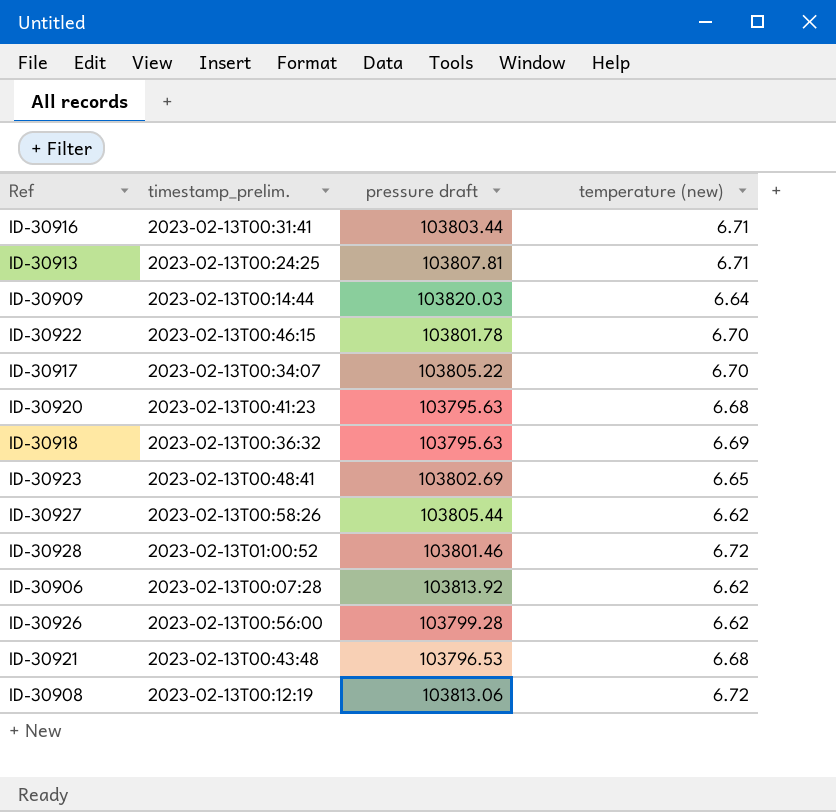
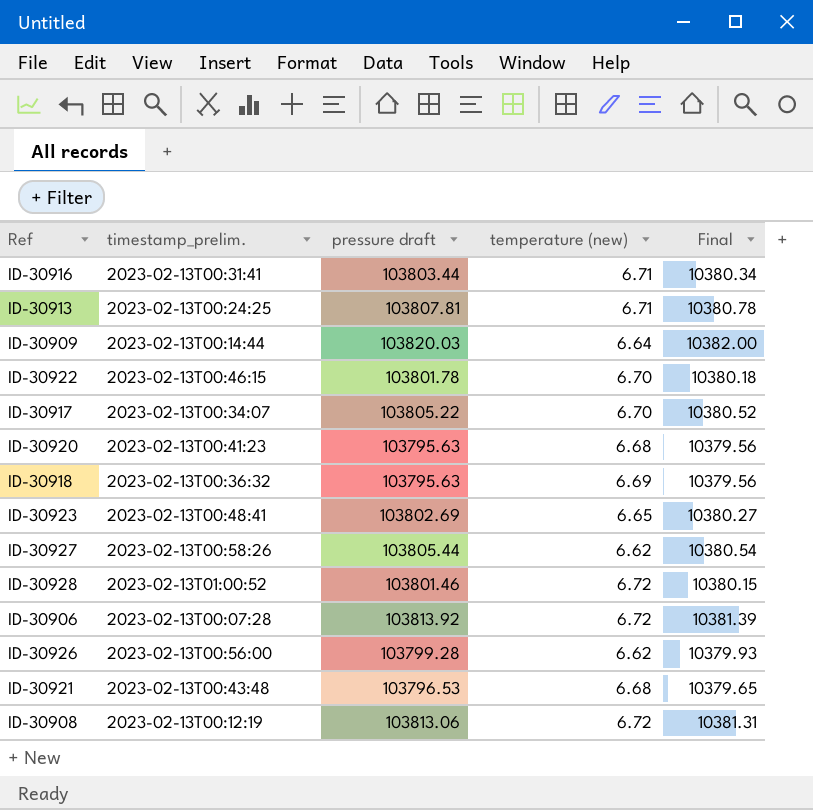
column Final | formula: none -> [pressure draft] * 0.1
ID-30906 | temperature (new): 6.62 -> 6.72

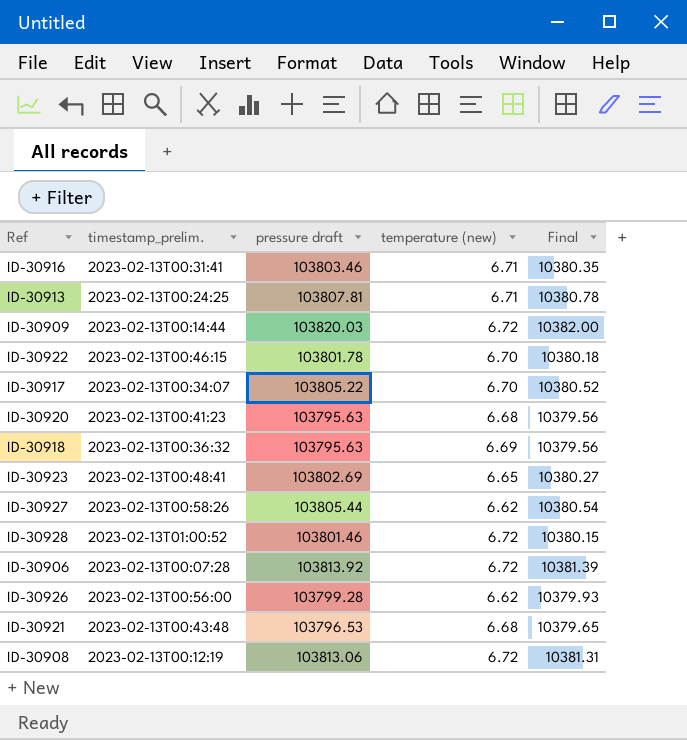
ID-30916 | pressure draft: 103803.44 -> 103803.46
ID-30916 | Final: 10380.34 -> 10380.35
ID-30909 | temperature (new): 6.64 -> 6.72

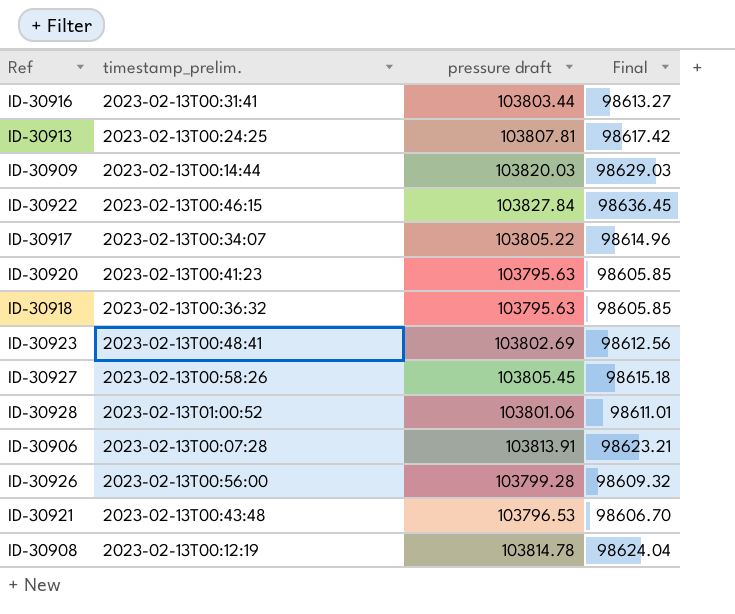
column temperature (new) | position: 4 -> none
column Final | formula: [pressure draft] * 0.1 -> [pressure draft] * 0.95
ID-30916 | pressure draft: 103803.46 -> 103803.44
ID-30922 | pressure draft: 103801.78 -> 103827.84
ID-30927 | pressure draft: 103805.44 -> 103805.45
ID-30928 | pressure draft: 103801.46 -> 103801.06
ID-30906 | pressure draft: 103813.92 -> 103813.91
ID-30908 | pressure draft: 103813.06 -> 103814.78

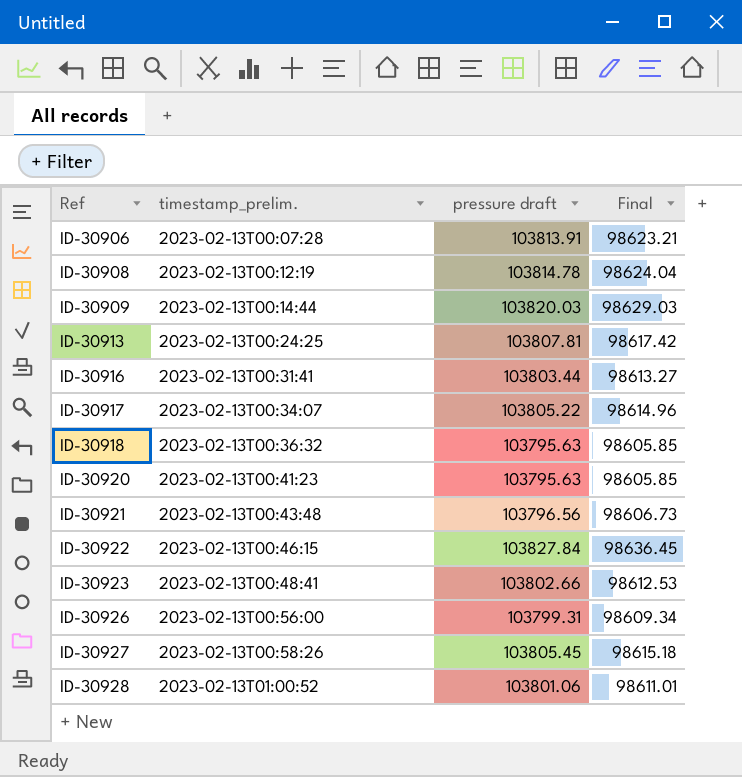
row order: none -> Ref ascending
ID-30921 | pressure draft: 103796.53 -> 103796.56
ID-30921 | Final: 98606.70 -> 98606.73
ID-30923 | pressure draft: 103802.69 -> 103802.66
ID-30923 | Final: 98612.56 -> 98612.53
ID-30926 | pressure draft: 103799.28 -> 103799.31
ID-30926 | Final: 98609.32 -> 98609.34

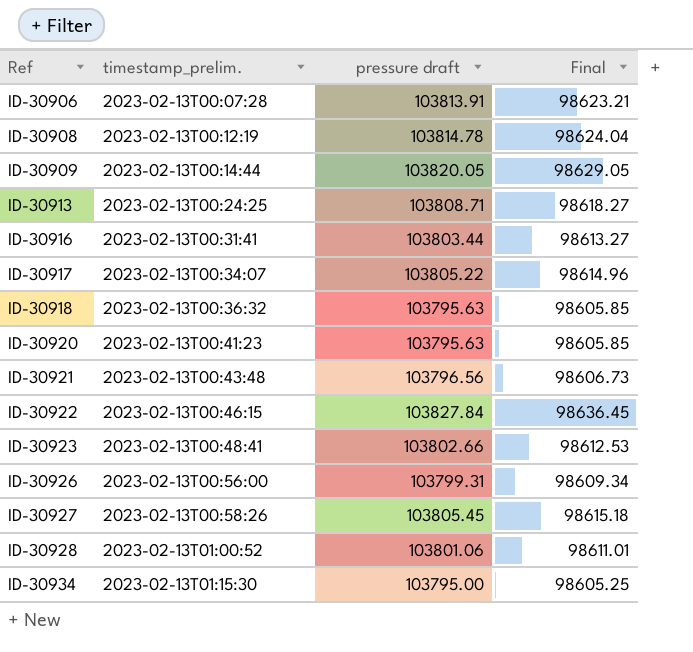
ID-30909 | pressure draft: 103820.03 -> 103820.05
ID-30909 | Final: 98629.03 -> 98629.05
ID-30913 | pressure draft: 103807.81 -> 103808.71
ID-30913 | Final: 98617.42 -> 98618.27
row ID-30934: none -> 2023-02-13T01:15:30 | 103795.00 | 98605.25

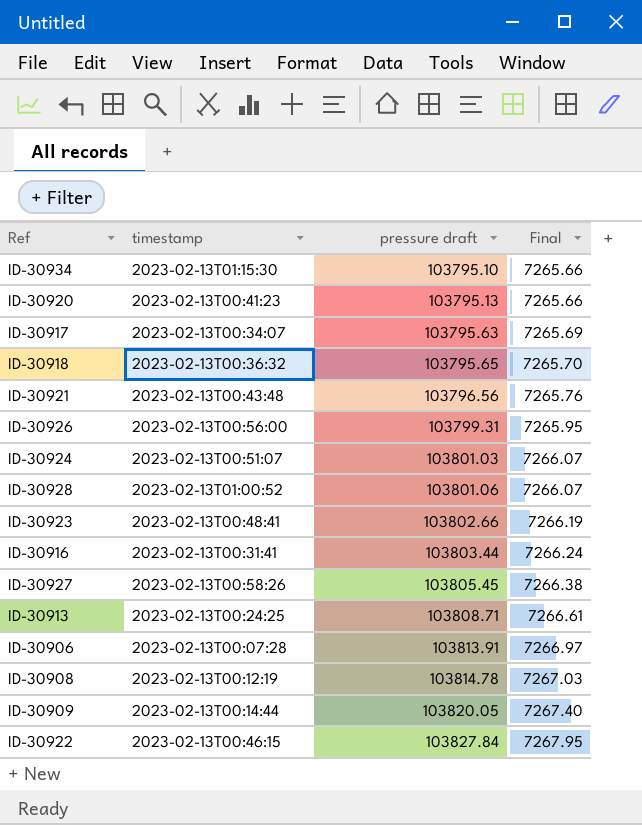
row order: Ref ascending -> pressure draft ascending
column name: timestamp_prelim. -> timestamp
column Final | formula: [pressure draft] * 0.95 -> [pressure draft] * 0.07
ID-30934 | pressure draft: 103795.00 -> 103795.10
ID-30920 | pressure draft: 103795.63 -> 103795.13
ID-30917 | pressure draft: 103805.22 -> 103795.63
ID-30918 | pressure draft: 103795.63 -> 103795.65
row ID-30924: none -> 2023-02-13T00:51:07 | 103801.03 | 7266.07

